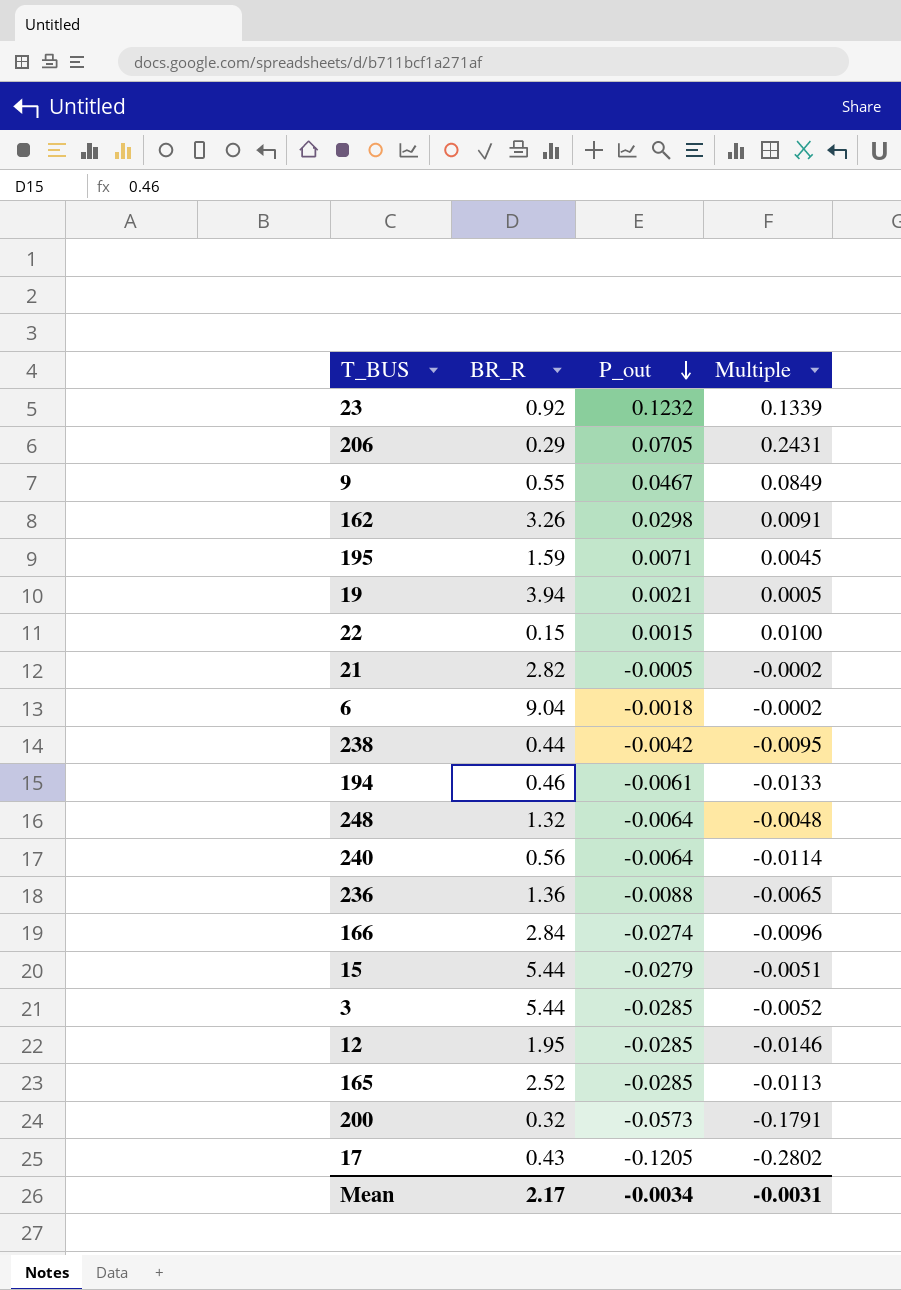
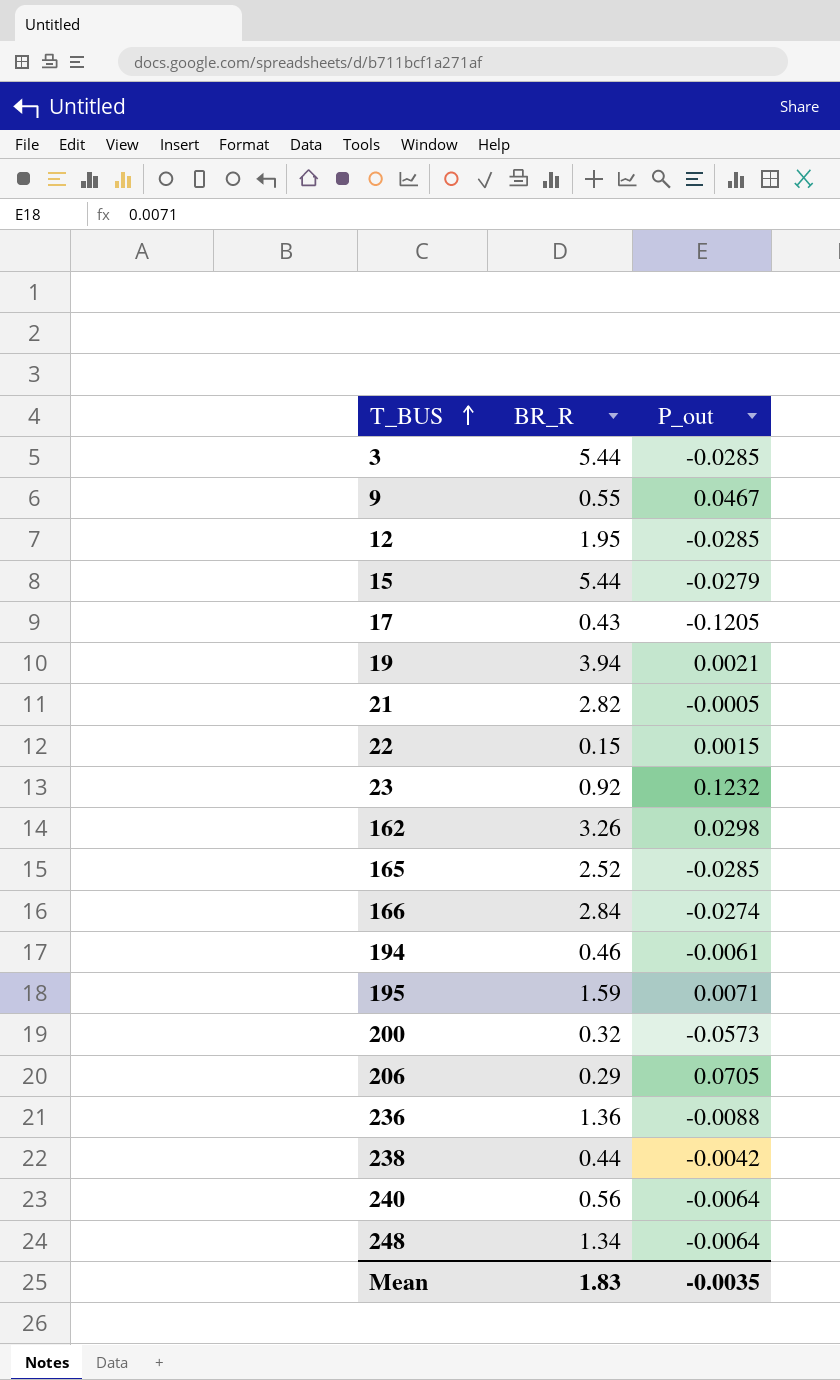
row order: P_out descending -> T_BUS ascending
column Multiple | formula: [P_out] / [BR_R] -> none
row 6: 9.04 | -0.0018 | -0.0002 -> none
248 | BR_R: 1.32 -> 1.34
Mean | BR_R: 2.17 -> 1.83
Mean | P_out: -0.0034 -> -0.0035

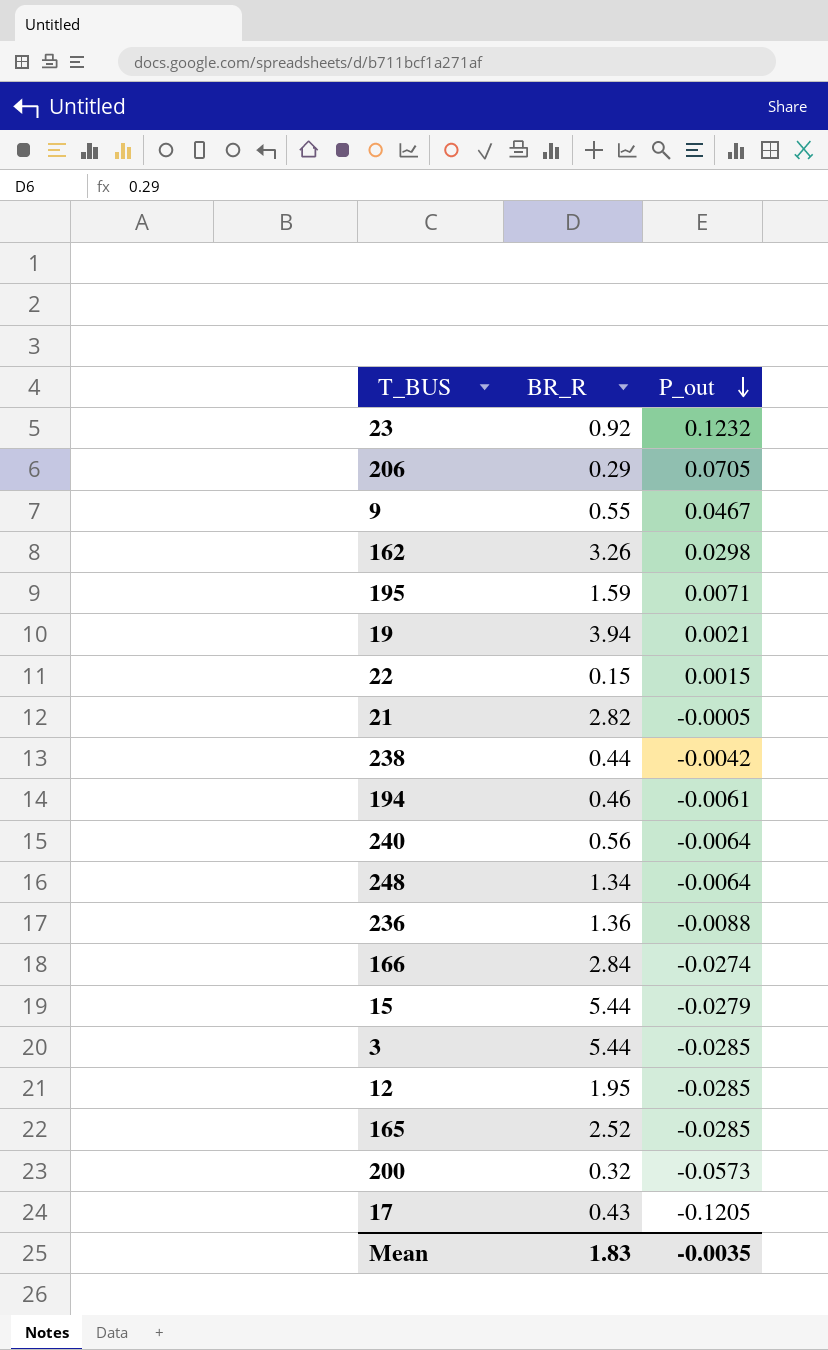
row order: T_BUS ascending -> P_out descending

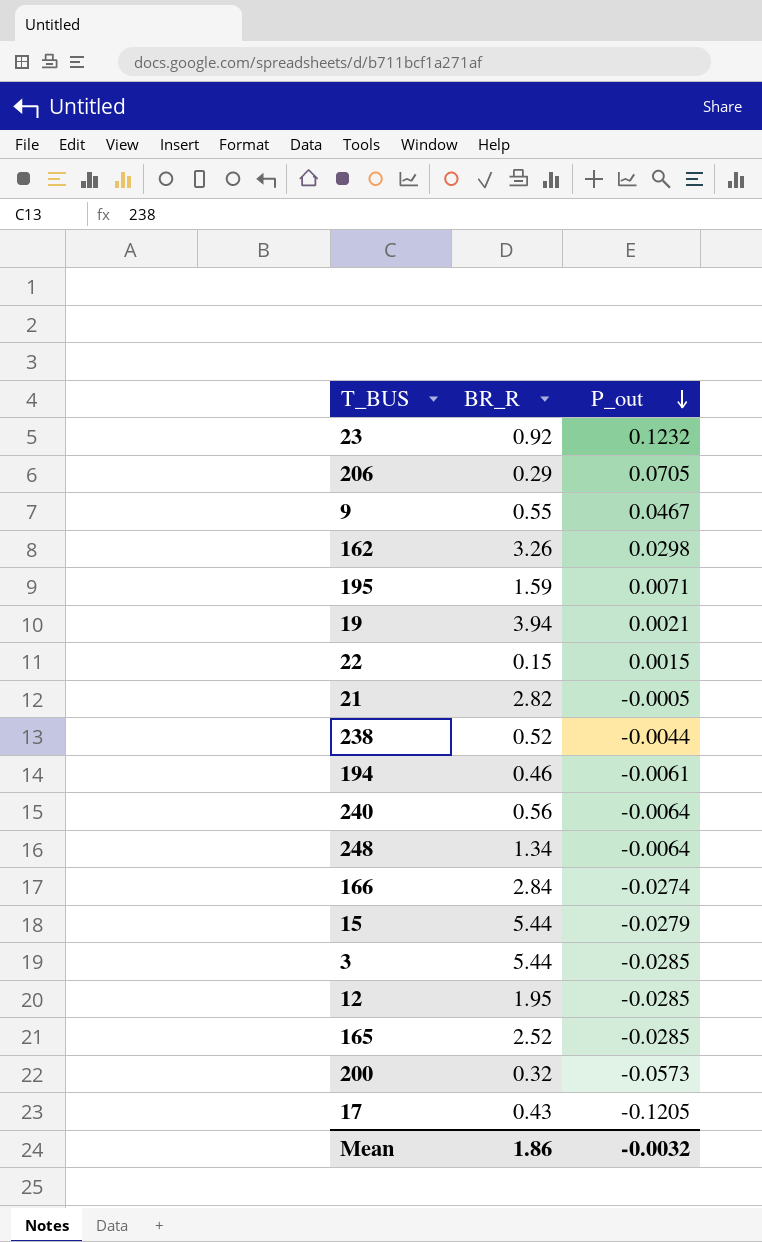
row 236: 1.36 | -0.0088 -> none
238 | BR_R: 0.44 -> 0.52
238 | P_out: -0.0042 -> -0.0044
Mean | BR_R: 1.83 -> 1.86
Mean | P_out: -0.0035 -> -0.0032

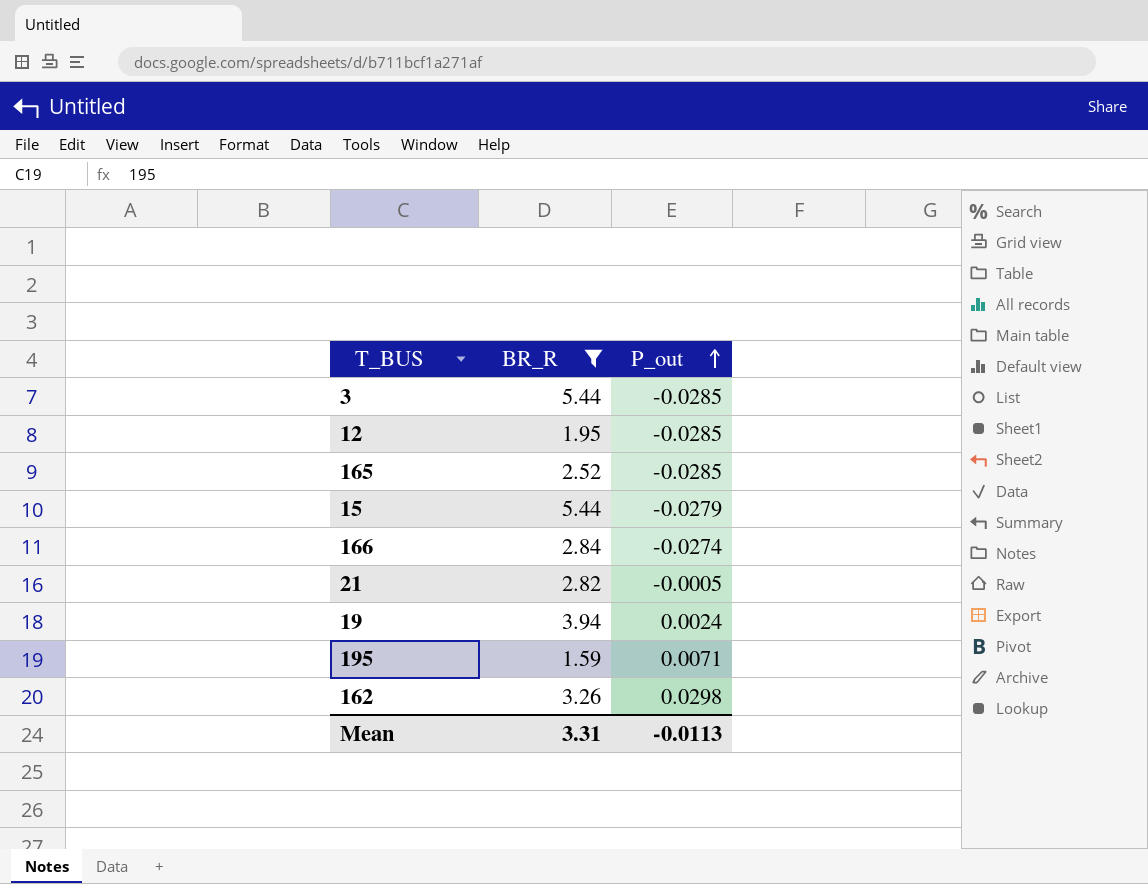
filter: none -> BR_R >= 1.59
row order: P_out descending -> P_out ascending
19 | P_out: 0.0021 -> 0.0024
Mean | BR_R: 1.86 -> 3.31
Mean | P_out: -0.0032 -> -0.0113

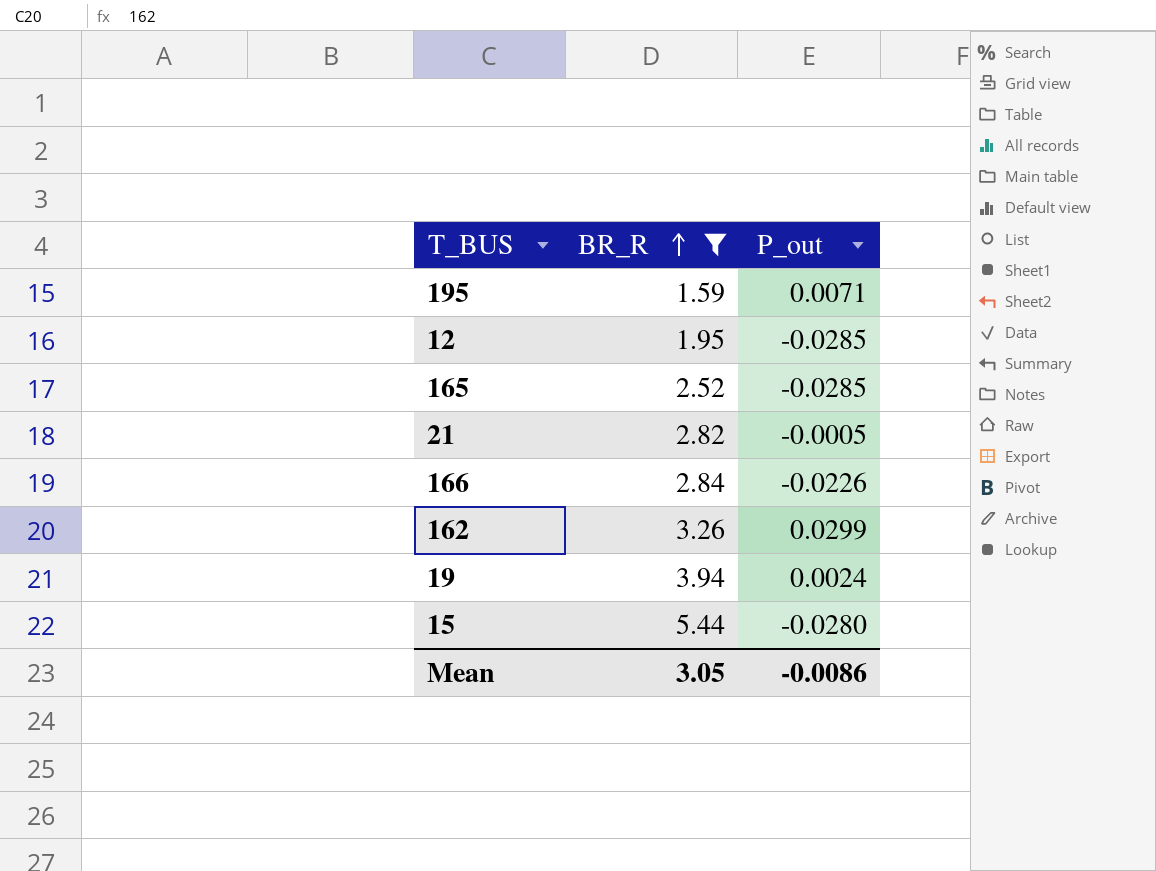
row order: P_out ascending -> BR_R ascending
row 3: 5.44 | -0.0285 -> none
166 | P_out: -0.0274 -> -0.0226
162 | P_out: 0.0298 -> 0.0299
15 | P_out: -0.0279 -> -0.0280
Mean | BR_R: 3.31 -> 3.05
Mean | P_out: -0.0113 -> -0.0086

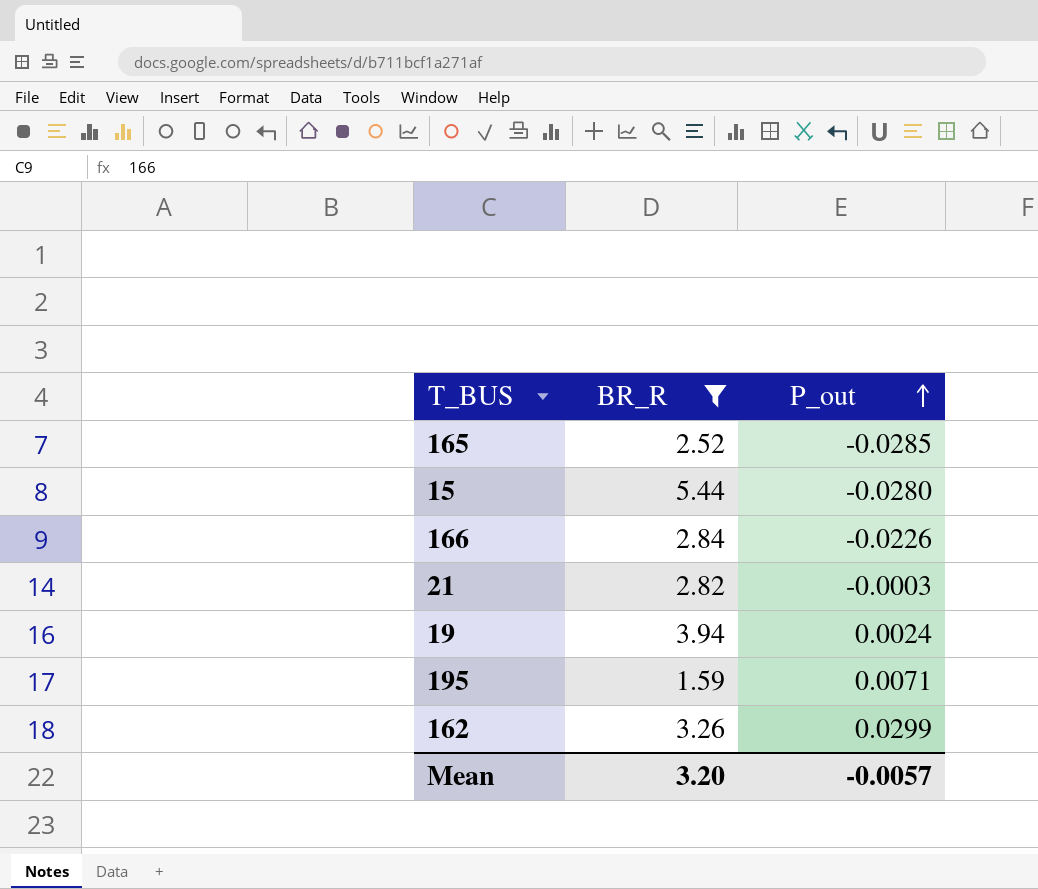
row order: BR_R ascending -> P_out ascending
row 12: 1.95 | -0.0285 -> none
21 | P_out: -0.0005 -> -0.0003
Mean | BR_R: 3.05 -> 3.20
Mean | P_out: -0.0086 -> -0.0057

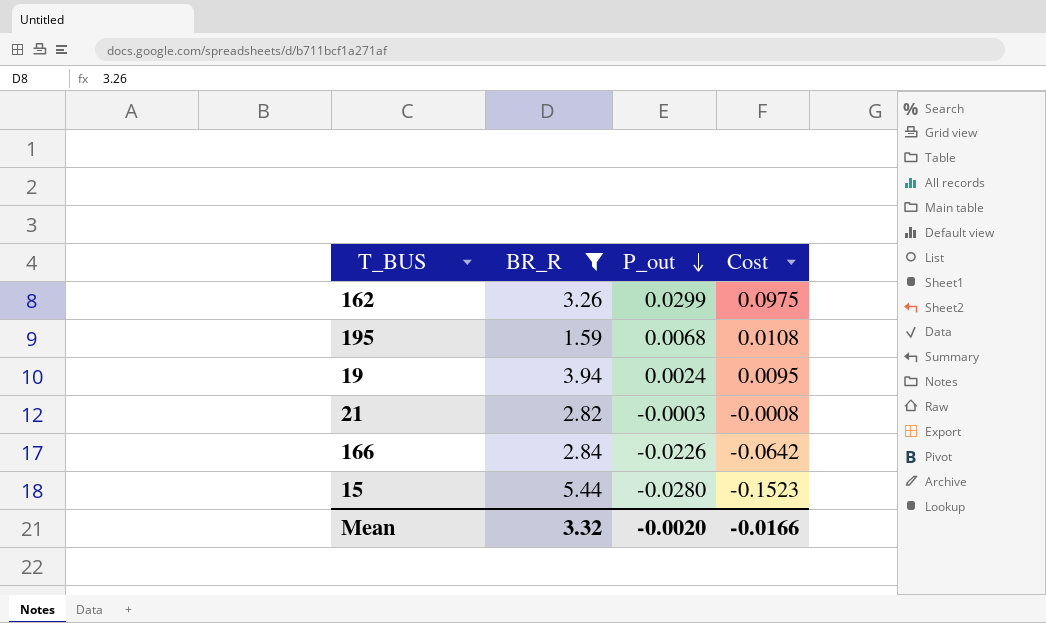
row order: P_out ascending -> P_out descending
column Cost | formula: none -> [BR_R] * [P_out]
row 165: 2.52 | -0.0285 -> none
195 | P_out: 0.0071 -> 0.0068
Mean | BR_R: 3.20 -> 3.32
Mean | P_out: -0.0057 -> -0.0020

